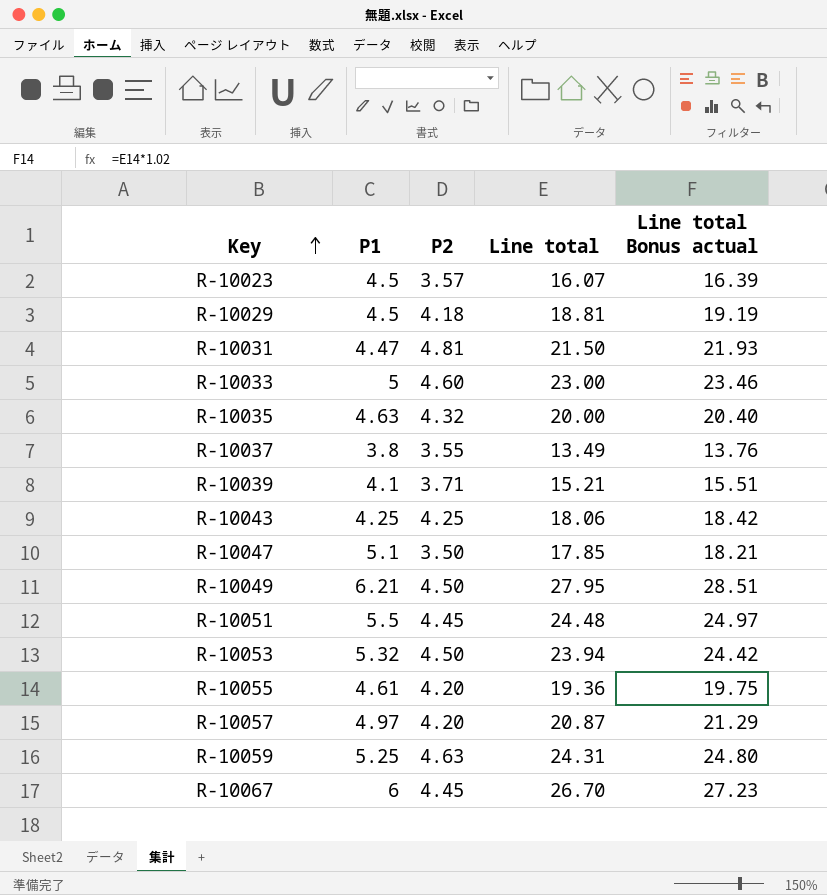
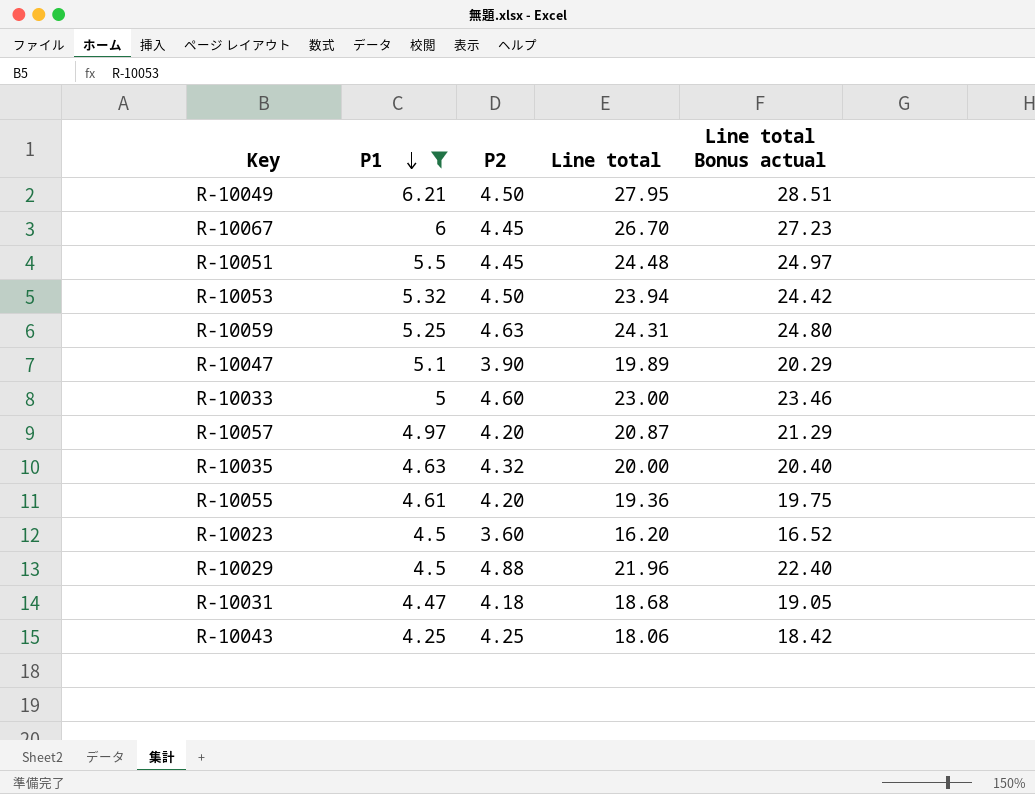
filter: none -> P1 >= 4.25
row order: Key ascending -> P1 descending
R-10047 | P2: 3.50 -> 3.90
R-10047 | Line total: 17.85 -> 19.89
R-10047 | Line total Bonus actual: 18.21 -> 20.29
R-10023 | P2: 3.57 -> 3.60
R-10023 | Line total: 16.07 -> 16.20
R-10023 | Line total Bonus actual: 16.39 -> 16.52
R-10029 | P2: 4.18 -> 4.88
R-10029 | Line total: 18.81 -> 21.96
R-10029 | Line total Bonus actual: 19.19 -> 22.40
R-10031 | P2: 4.81 -> 4.18
R-10031 | Line total: 21.50 -> 18.68
R-10031 | Line total Bonus actual: 21.93 -> 19.05

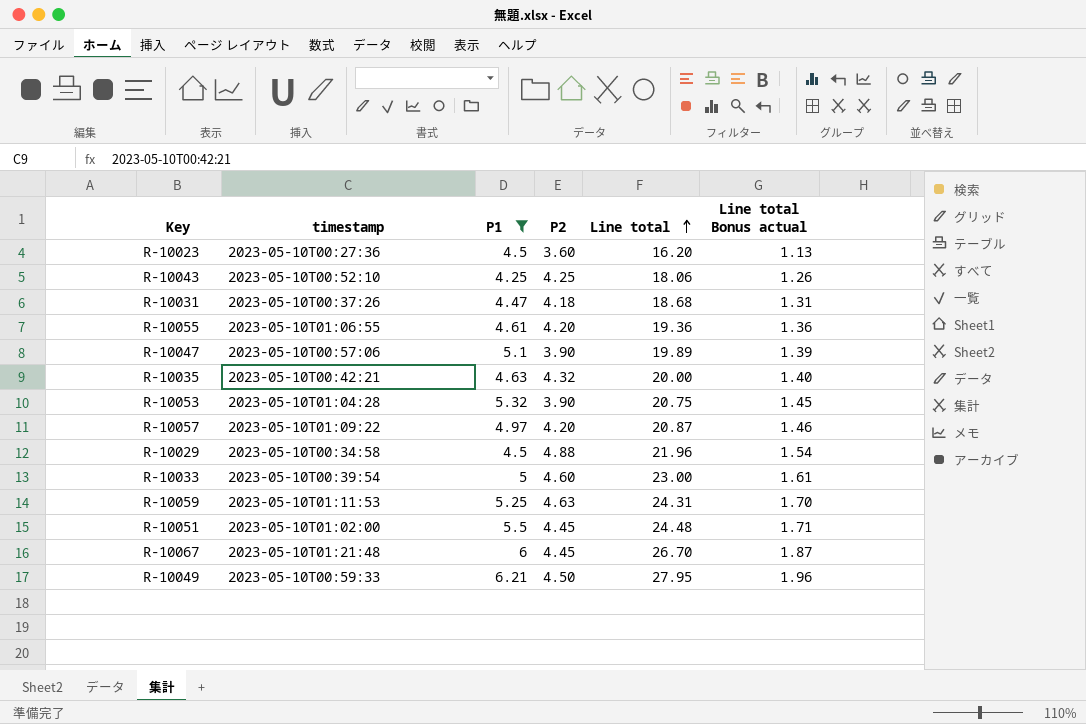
row order: P1 descending -> Line total ascending
column timestamp | position: none -> 2
column Line total Bonus actual | formula: [Line total] * 1.02 -> [Line total] * 0.07
R-10053 | P2: 4.50 -> 3.90
R-10053 | Line total: 23.94 -> 20.75

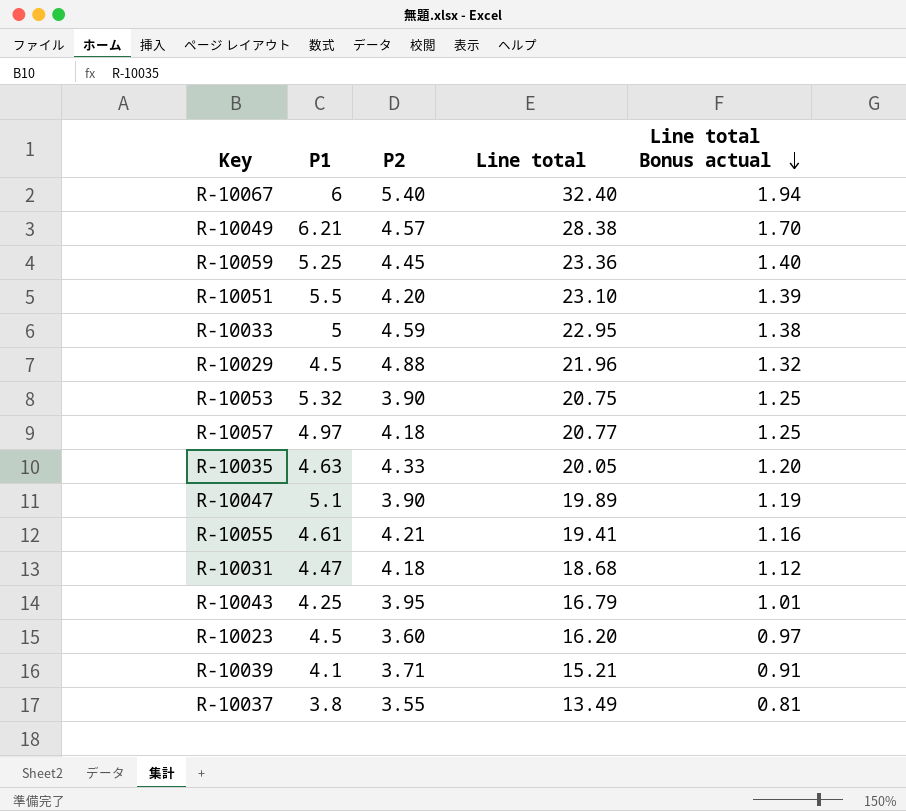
filter: P1 >= 4.25 -> none
row order: Line total ascending -> Line total Bonus actual descending
column timestamp | position: 2 -> none
column Line total Bonus actual | formula: [Line total] * 0.07 -> [Line total] * 0.06
R-10067 | P2: 4.45 -> 5.40
R-10067 | Line total: 26.70 -> 32.40
R-10049 | P2: 4.50 -> 4.57
R-10049 | Line total: 27.95 -> 28.38
R-10059 | P2: 4.63 -> 4.45
R-10059 | Line total: 24.31 -> 23.36
R-10051 | P2: 4.45 -> 4.20
R-10051 | Line total: 24.48 -> 23.10
R-10033 | P2: 4.60 -> 4.59
R-10033 | Line total: 23.00 -> 22.95
R-10057 | P2: 4.20 -> 4.18
R-10057 | Line total: 20.87 -> 20.77
R-10035 | P2: 4.32 -> 4.33
R-10035 | Line total: 20.00 -> 20.05
R-10055 | P2: 4.20 -> 4.21
R-10055 | Line total: 19.36 -> 19.41
R-10043 | P2: 4.25 -> 3.95
R-10043 | Line total: 18.06 -> 16.79

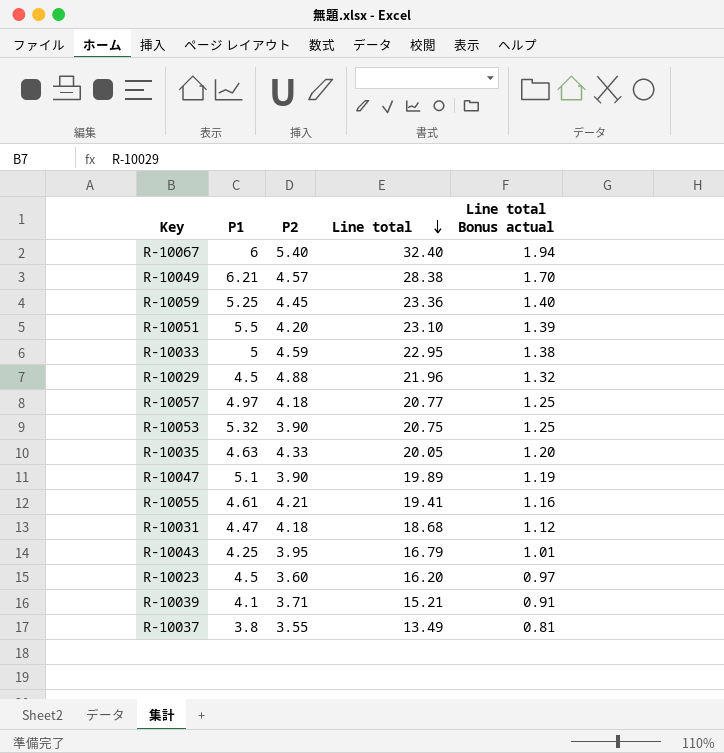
row order: Line total Bonus actual descending -> Line total descending

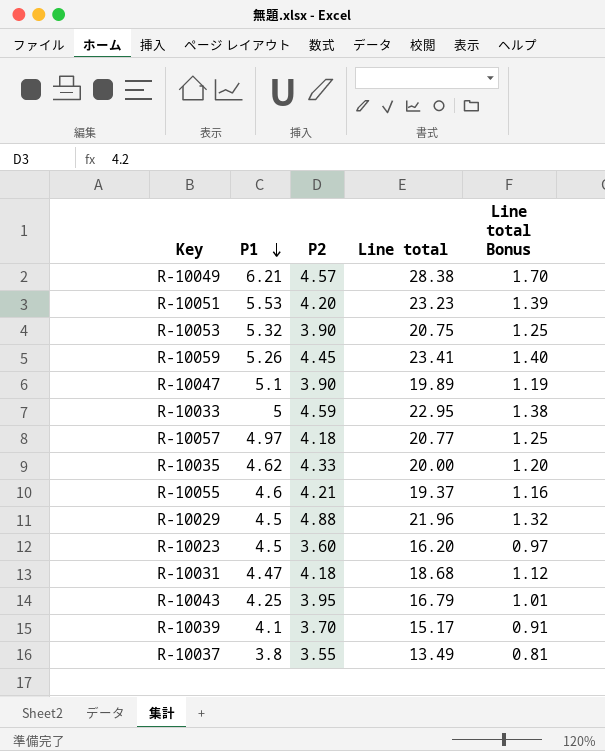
row order: Line total descending -> P1 descending
column name: Line total Bonus actual -> Line total Bonus
row R-10067: 6 | 5.40 | 32.40 | 1.94 -> none
R-10051 | P1: 5.5 -> 5.53
R-10051 | Line total: 23.10 -> 23.23
R-10059 | P1: 5.25 -> 5.26
R-10059 | Line total: 23.36 -> 23.41
R-10035 | P1: 4.63 -> 4.62
R-10035 | Line total: 20.05 -> 20.00
R-10055 | P1: 4.61 -> 4.6
R-10055 | Line total: 19.41 -> 19.37
R-10039 | P2: 3.71 -> 3.70
R-10039 | Line total: 15.21 -> 15.17

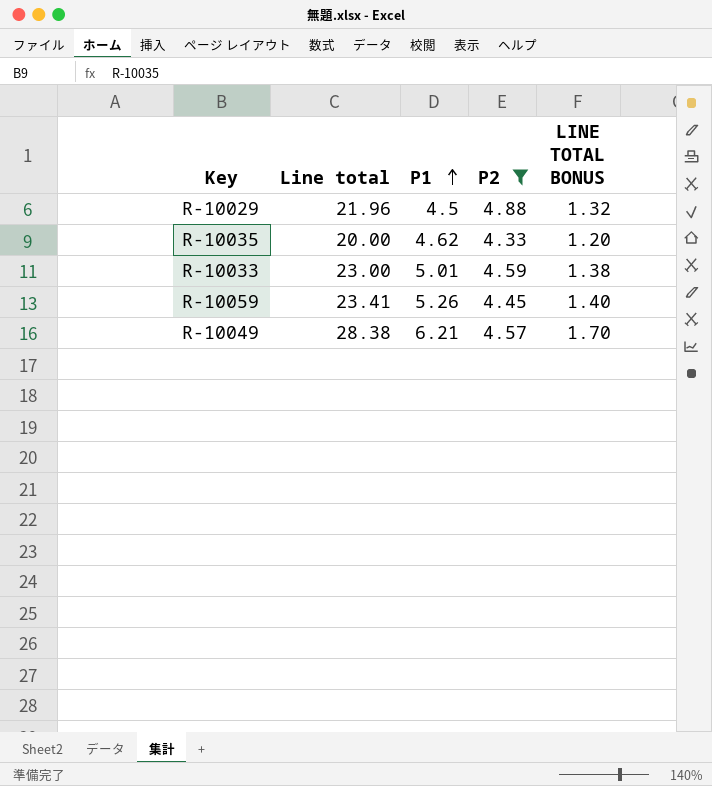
filter: none -> P2 >= 4.33
row order: P1 descending -> P1 ascending
column Line total | position: 4 -> 2
column name: Line total Bonus -> LINE TOTAL BONUS
R-10033 | Line total: 22.95 -> 23.00
R-10033 | P1: 5 -> 5.01

